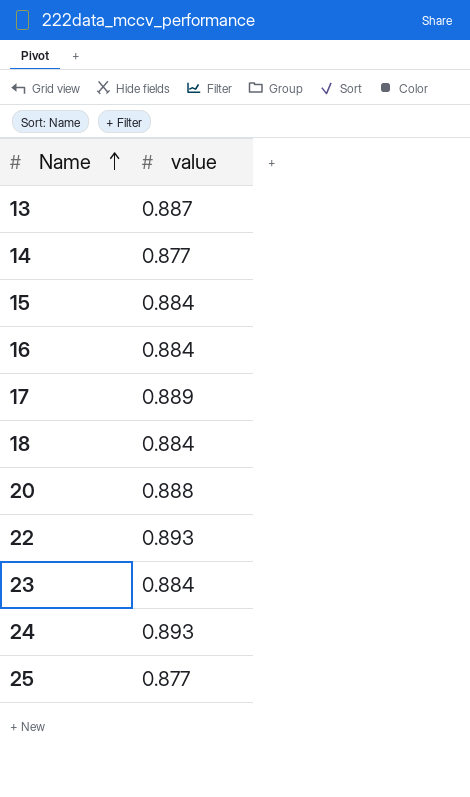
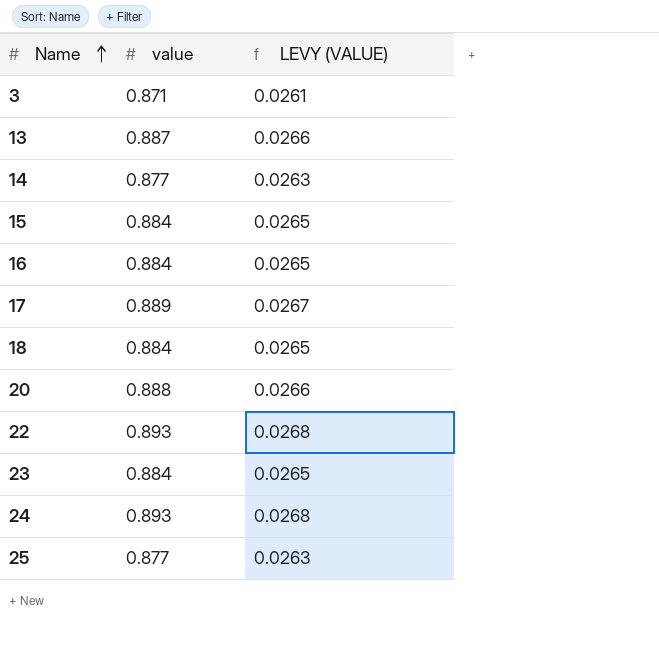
column LEVY (VALUE) | formula: none -> [value] * 0.03
row 3: none -> 0.871 | 0.0261

